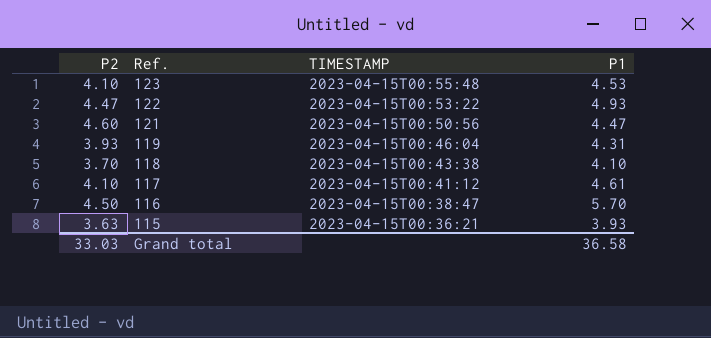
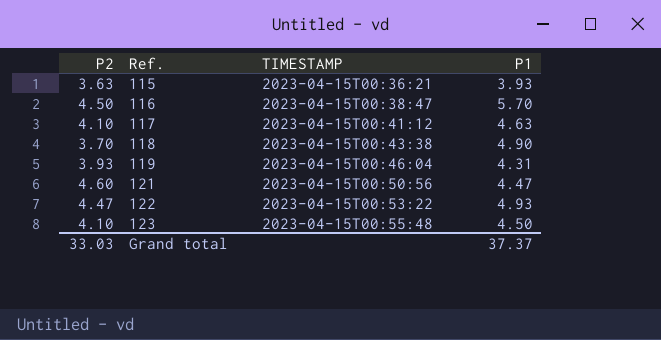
row order: Ref. descending -> Ref. ascending
117 | P1: 4.61 -> 4.63
118 | P1: 4.10 -> 4.90
123 | P1: 4.53 -> 4.50
Grand total | P1: 36.58 -> 37.37

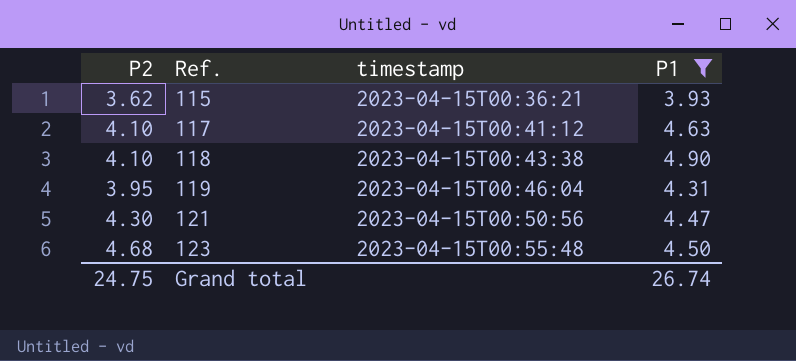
filter: none -> P1 <= 4.90
column name: TIMESTAMP -> timestamp
115 | P2: 3.63 -> 3.62
118 | P2: 3.70 -> 4.10
119 | P2: 3.93 -> 3.95
121 | P2: 4.60 -> 4.30
123 | P2: 4.10 -> 4.68
Grand total | P2: 33.03 -> 24.75
Grand total | P1: 37.37 -> 26.74

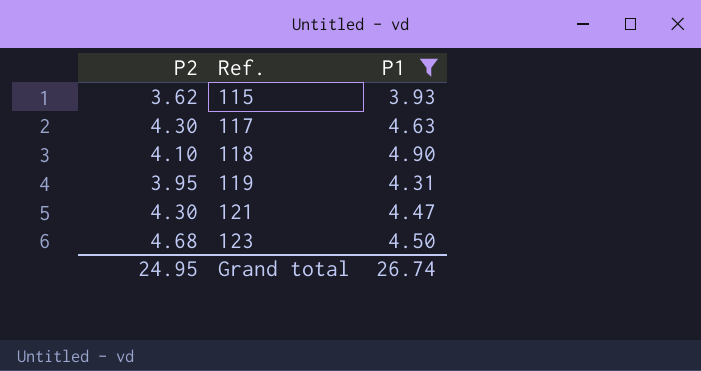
column timestamp | position: 3 -> none
117 | P2: 4.10 -> 4.30
Grand total | P2: 24.75 -> 24.95

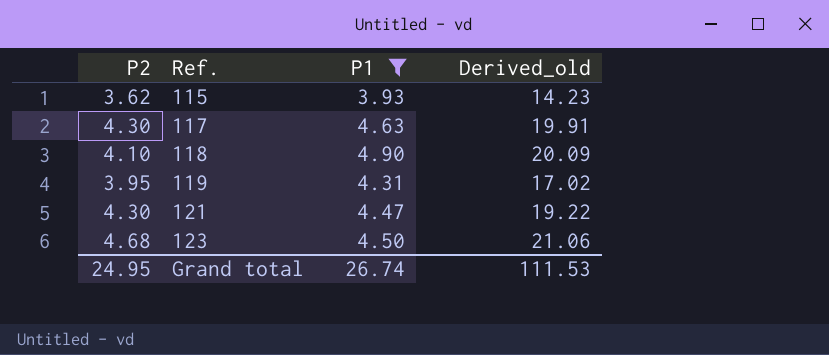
column Derived_old | formula: none -> [P2] * [P1]

